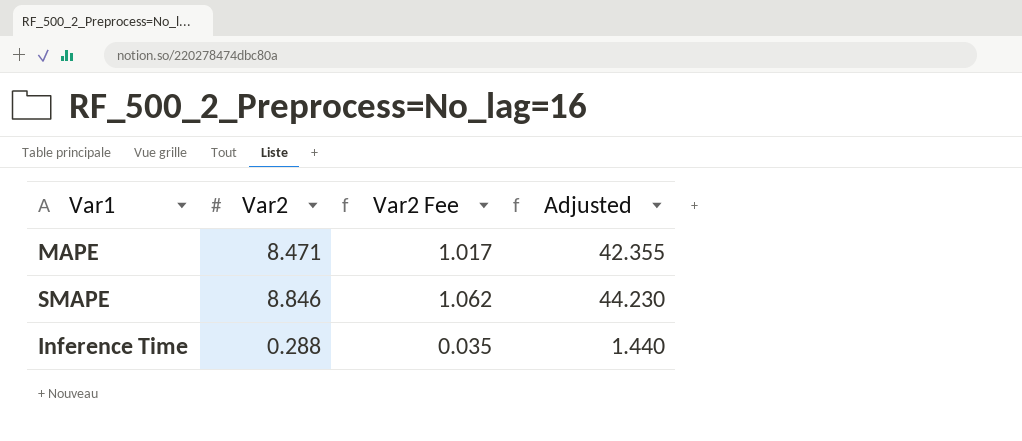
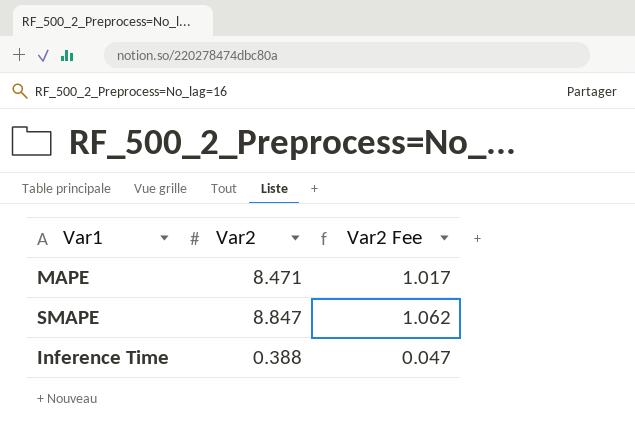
column Adjusted | formula: [Var2] * 5 -> none
SMAPE | Var2: 8.846 -> 8.847
Inference Time | Var2: 0.288 -> 0.388
Inference Time | Var2 Fee: 0.035 -> 0.047

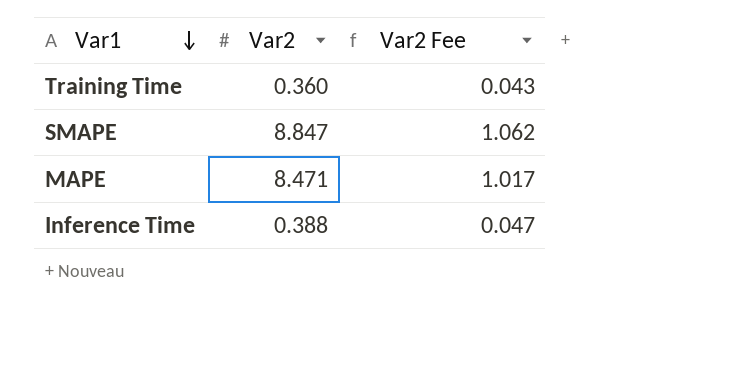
row order: none -> Var1 descending
row Training Time: none -> 0.360 | 0.043

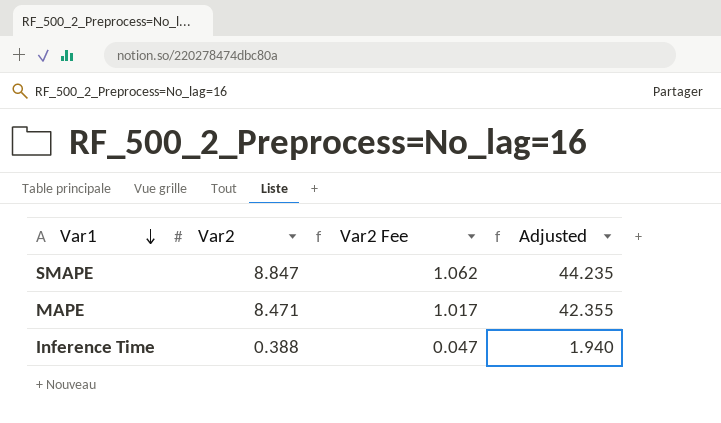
column Adjusted | formula: none -> [Var2] * 5
row Training Time: 0.360 | 0.043 -> none

